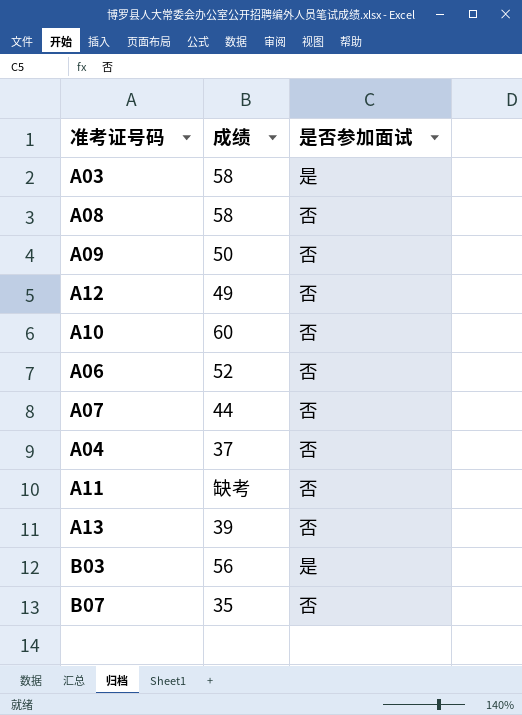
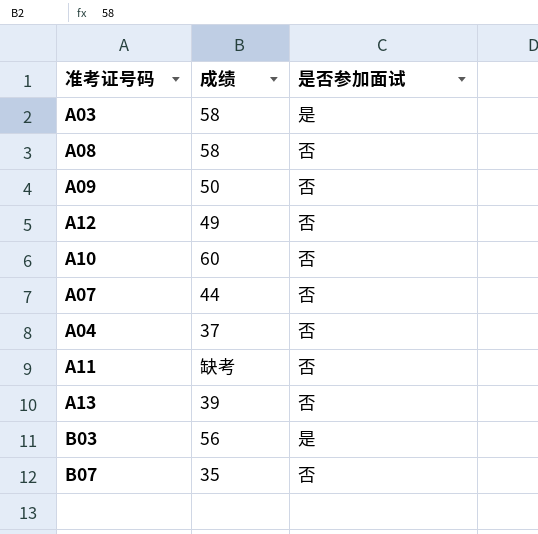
row A06: 52 | 否 -> none

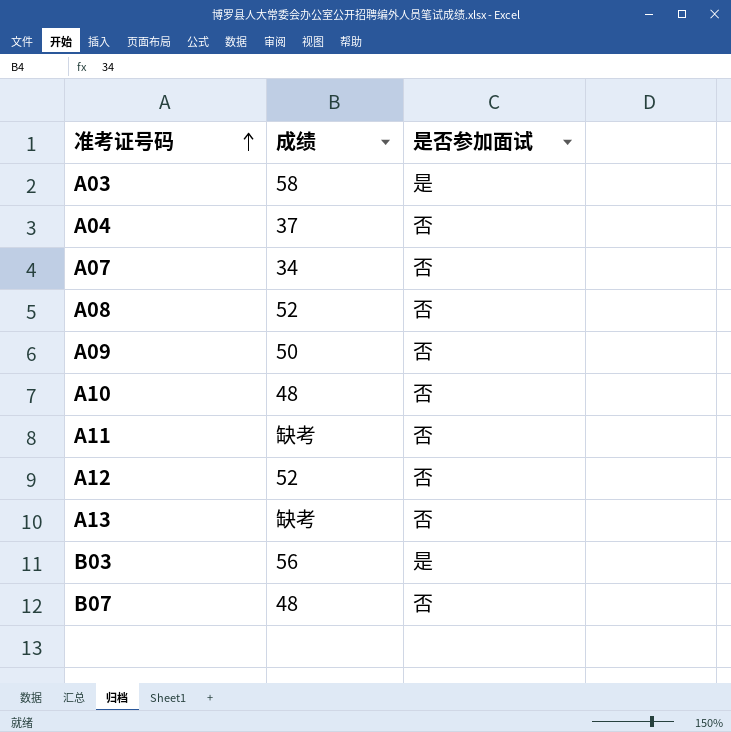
row order: none -> 准考证号码 ascending
A07 | 成绩: 44 -> 34
A08 | 成绩: 58 -> 52
A10 | 成绩: 60 -> 48
A12 | 成绩: 49 -> 52
A13 | 成绩: 39 -> 缺考
B07 | 成绩: 35 -> 48

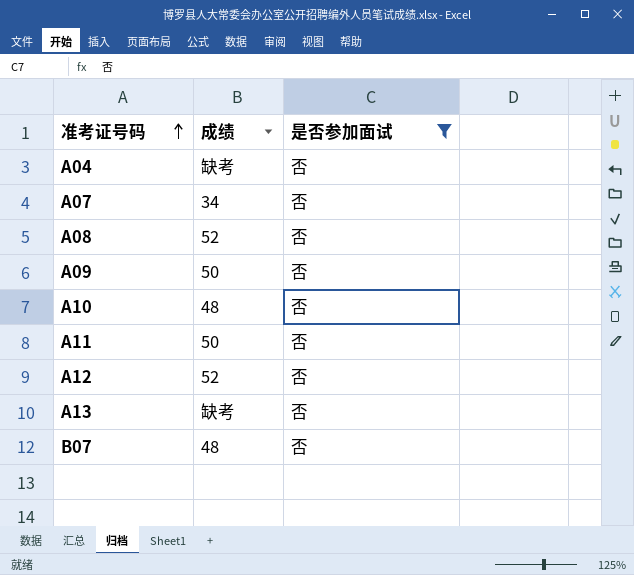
filter: none -> 是否参加面试 = 否
A04 | 成绩: 37 -> 缺考
A11 | 成绩: 缺考 -> 50

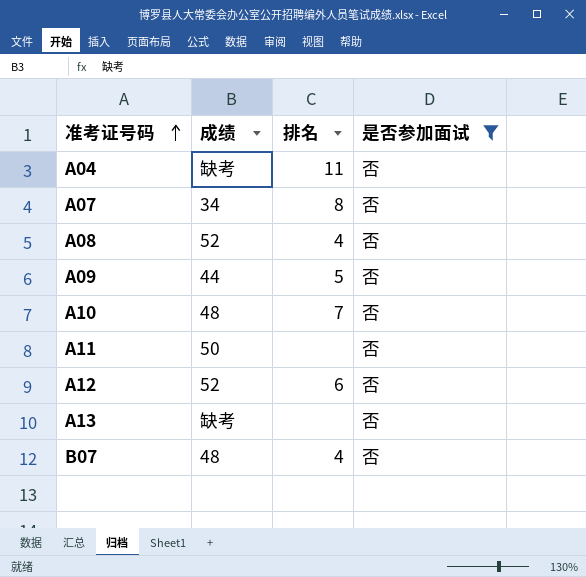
column 排名 | position: none -> 3
A09 | 成绩: 50 -> 44

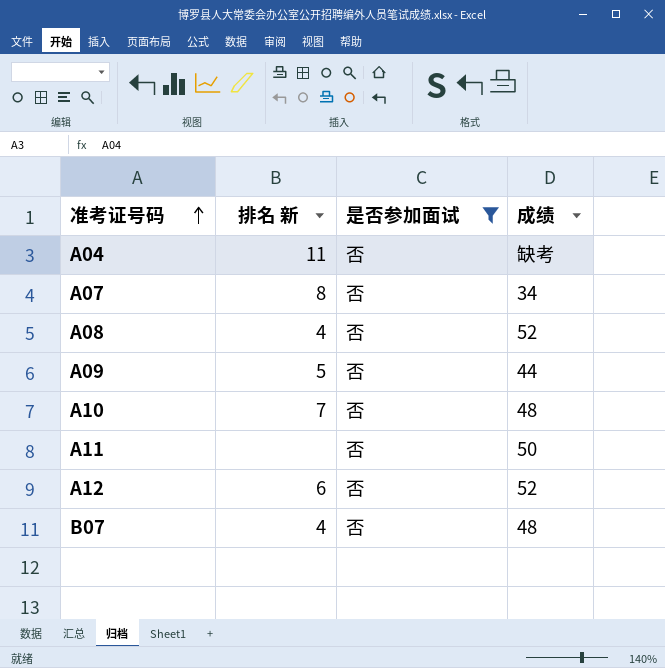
column name: 排名 -> 排名 新
column 成绩 | position: 2 -> 4
row A13: 缺考 | none | 否 -> none

